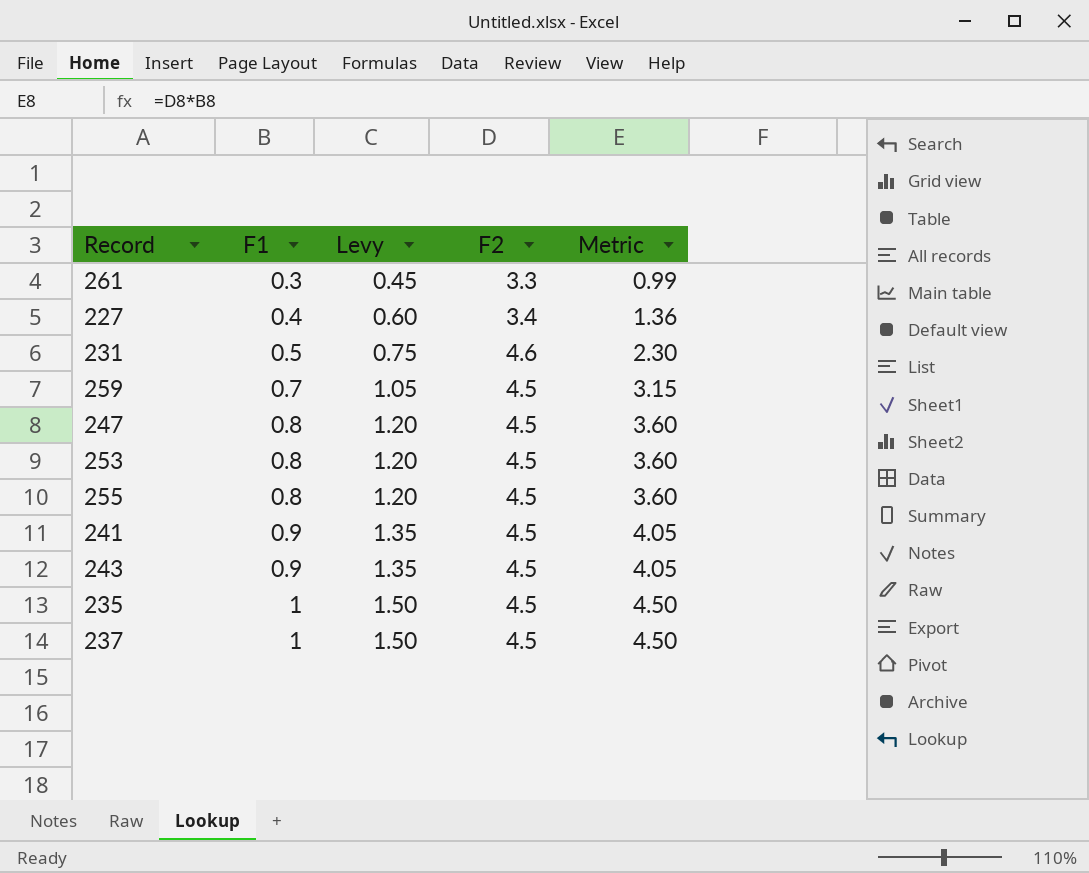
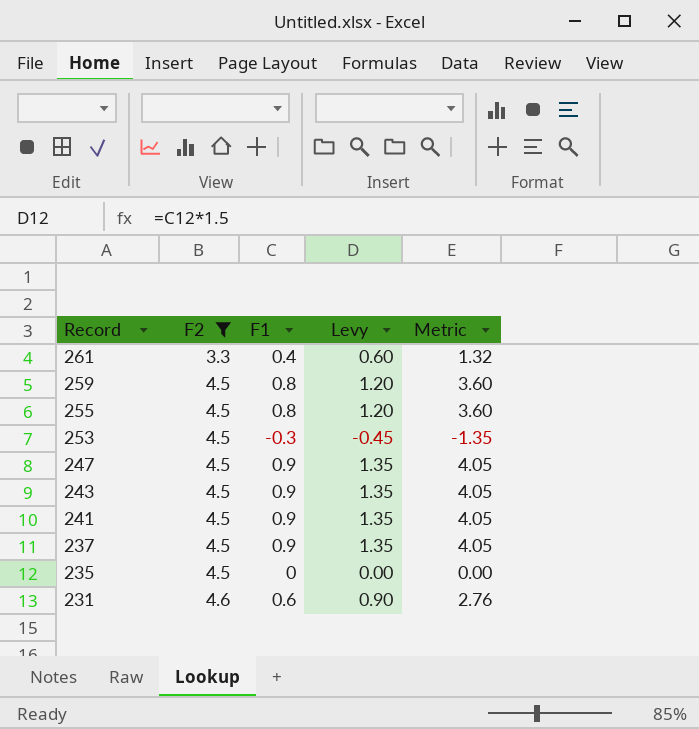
filter: none -> F2 != 3.4
row order: F1 ascending -> Record descending
column F2 | position: 4 -> 2
261 | F1: 0.3 -> 0.4
261 | Levy: 0.45 -> 0.60
261 | Metric: 0.99 -> 1.32
259 | F1: 0.7 -> 0.8
259 | Levy: 1.05 -> 1.20
259 | Metric: 3.15 -> 3.60
253 | F1: 0.8 -> -0.3
253 | Levy: 1.20 -> -0.45
253 | Metric: 3.60 -> -1.35
247 | F1: 0.8 -> 0.9
247 | Levy: 1.20 -> 1.35
247 | Metric: 3.60 -> 4.05
237 | F1: 1 -> 0.9
237 | Levy: 1.50 -> 1.35
237 | Metric: 4.50 -> 4.05
235 | F1: 1 -> 0
235 | Levy: 1.50 -> 0.00
235 | Metric: 4.50 -> 0.00
231 | F1: 0.5 -> 0.6
231 | Levy: 0.75 -> 0.90
231 | Metric: 2.30 -> 2.76

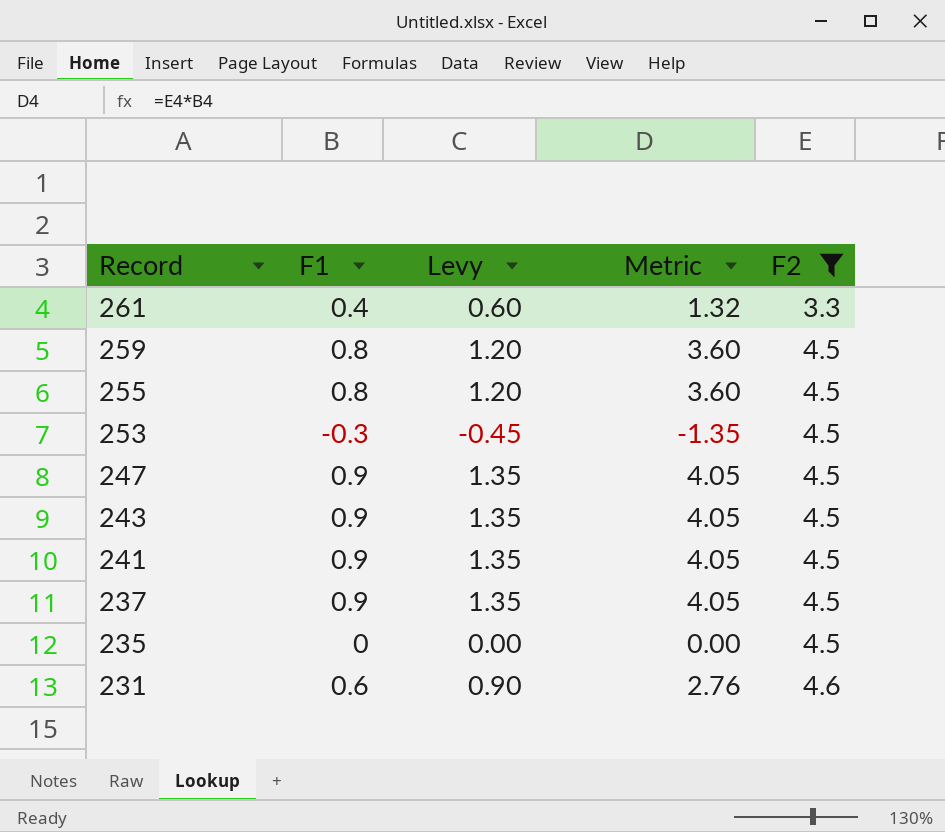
column F2 | position: 2 -> 5

